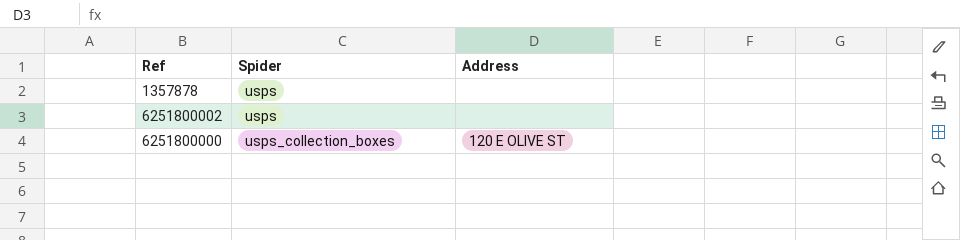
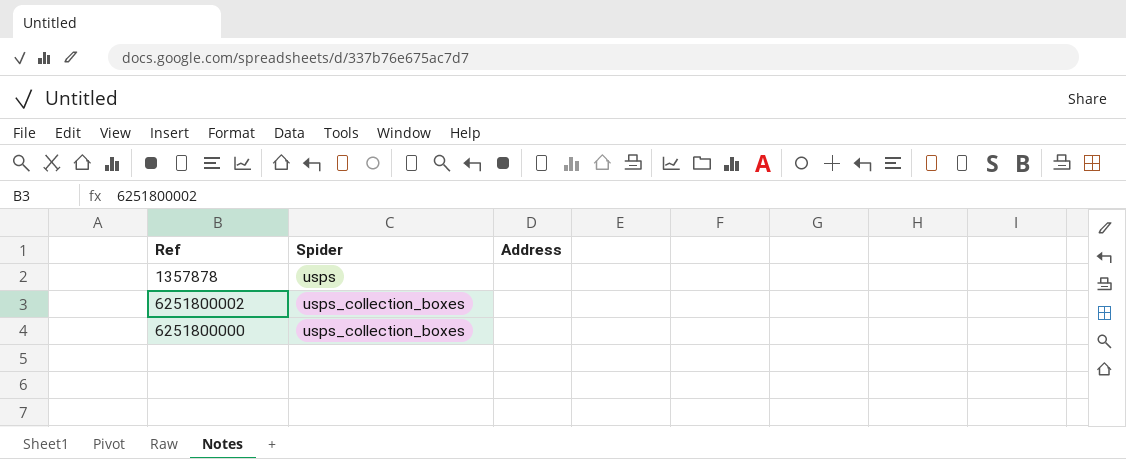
6251800002 | Spider: usps -> usps_collection_boxes
6251800000 | Address: 120 E OLIVE ST -> none

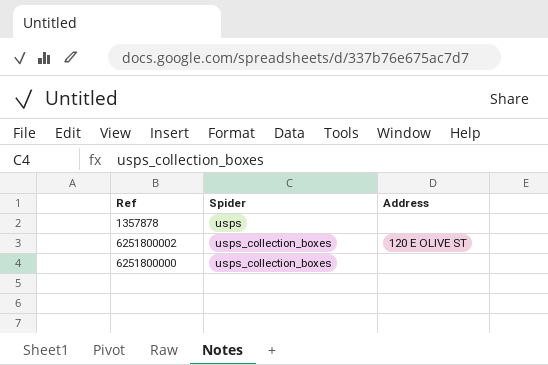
6251800002 | Address: none -> 120 E OLIVE ST

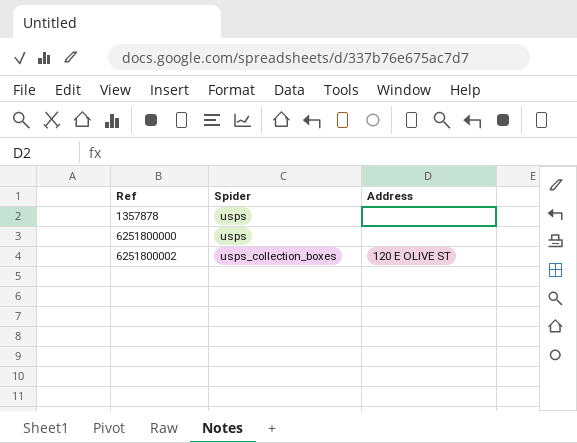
row order: Spider ascending -> Ref ascending
6251800000 | Spider: usps_collection_boxes -> usps

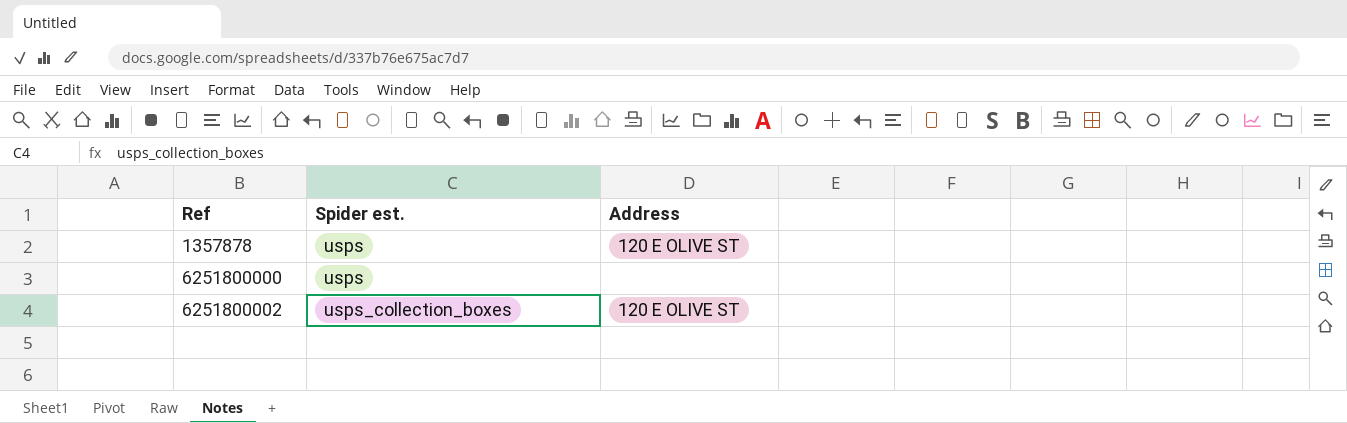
column name: Spider -> Spider est.
1357878 | Address: none -> 120 E OLIVE ST

